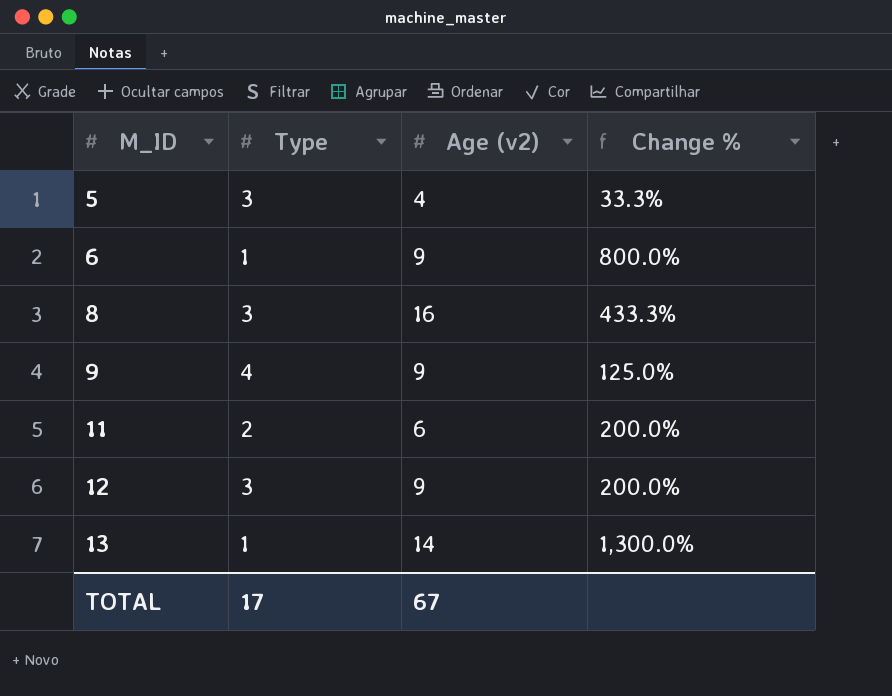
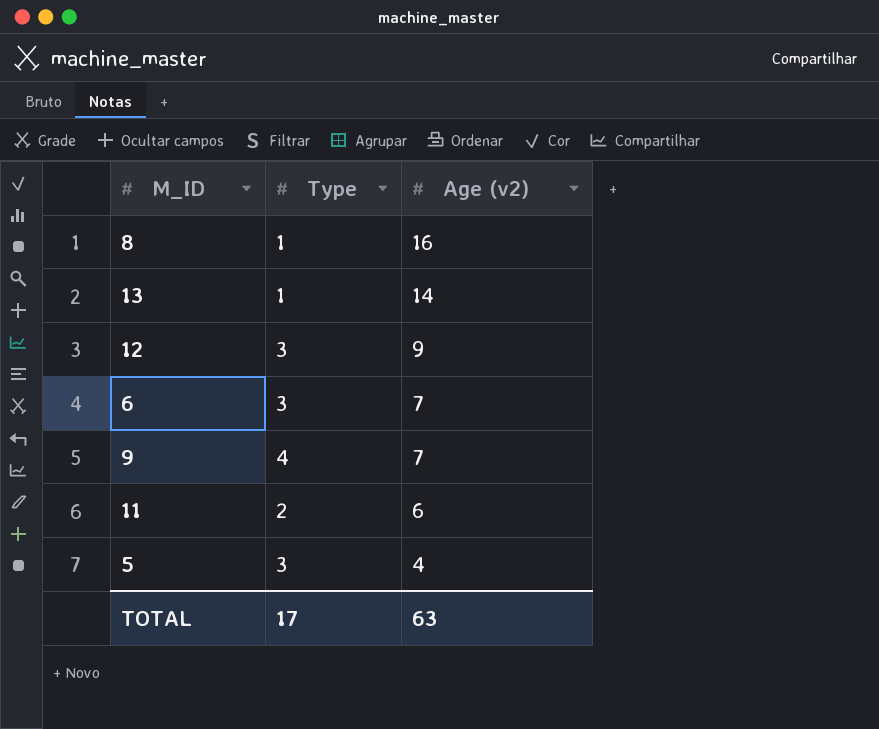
row order: M_ID ascending -> Age (v2) descending
column Change % | formula: ([Age (v2)] - [Type]) / [Type] -> none
8 | Type: 3 -> 1
6 | Type: 1 -> 3
6 | Age (v2): 9 -> 7
9 | Age (v2): 9 -> 7
TOTAL | Age (v2): 67 -> 63

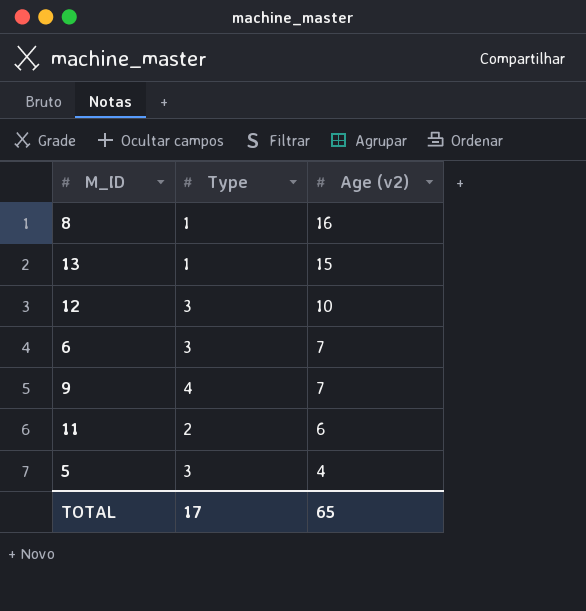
13 | Age (v2): 14 -> 15
12 | Age (v2): 9 -> 10
TOTAL | Age (v2): 63 -> 65

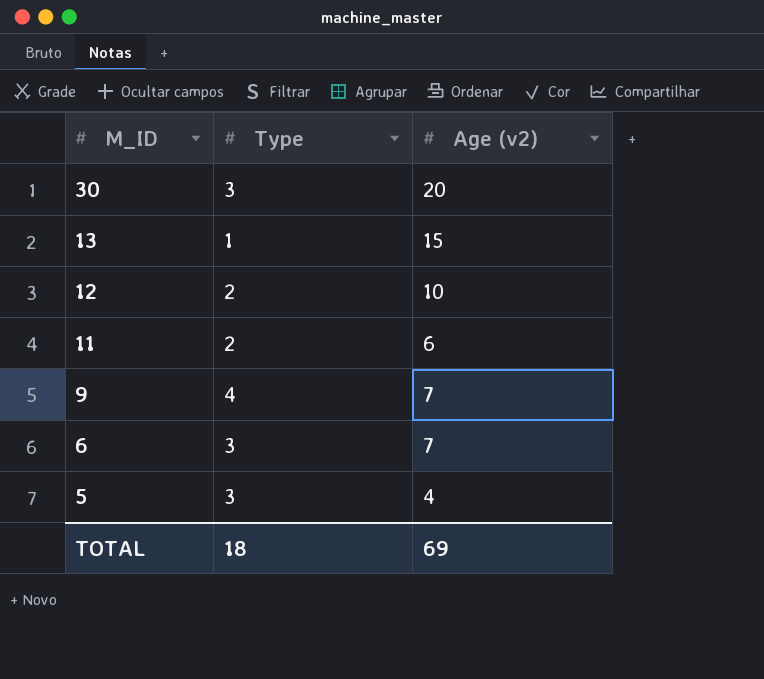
row order: Age (v2) descending -> M_ID descending
row 8: 1 | 16 -> none
row 30: none -> 3 | 20
12 | Type: 3 -> 2
TOTAL | Type: 17 -> 18
TOTAL | Age (v2): 65 -> 69

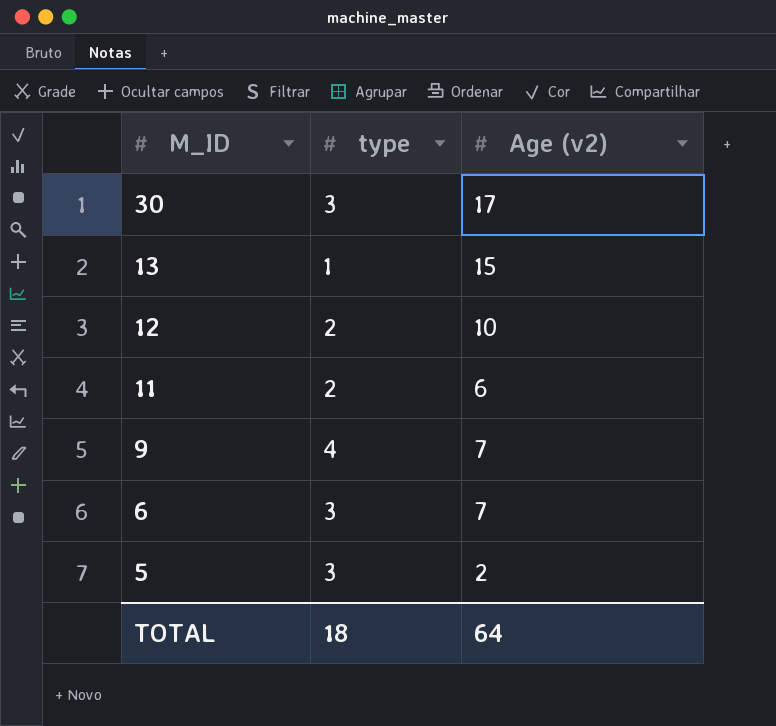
column name: Type -> type
30 | Age (v2): 20 -> 17
5 | Age (v2): 4 -> 2
TOTAL | Age (v2): 69 -> 64

